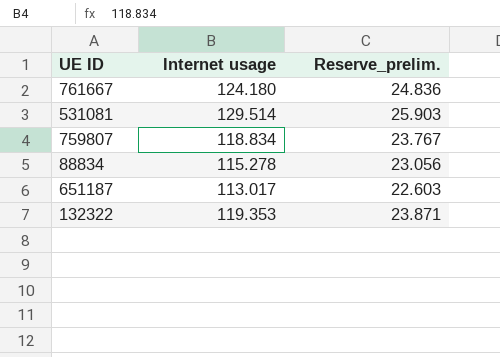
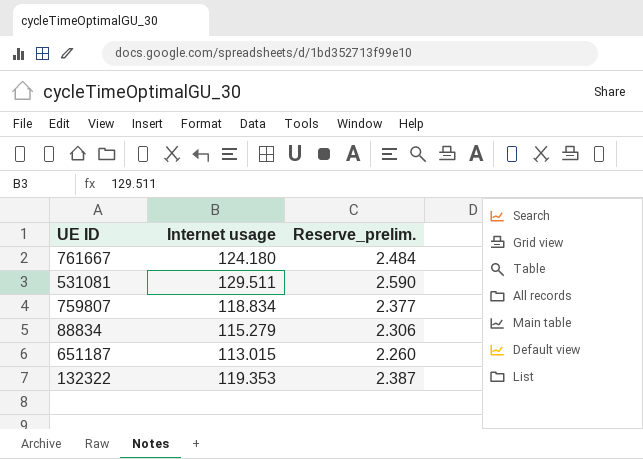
column Reserve_prelim. | formula: [Internet usage] * 0.2 -> [Internet usage] * 0.02
531081 | Internet usage: 129.514 -> 129.511
88834 | Internet usage: 115.278 -> 115.279
651187 | Internet usage: 113.017 -> 113.015

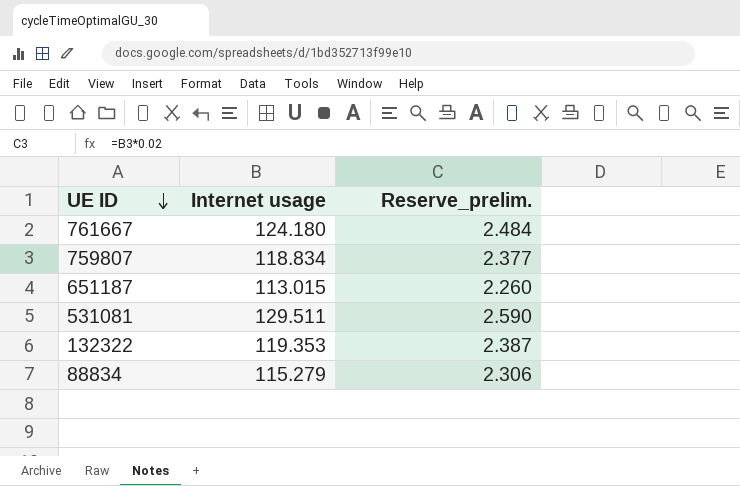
row order: none -> UE ID descending

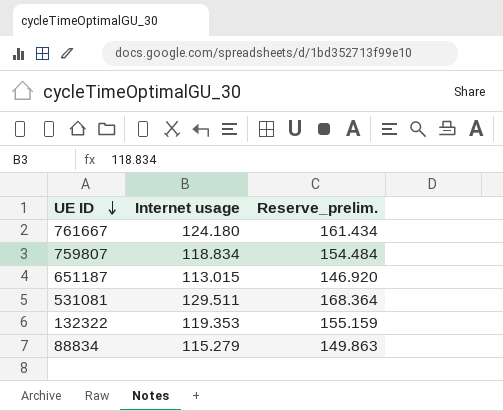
column Reserve_prelim. | formula: [Internet usage] * 0.02 -> [Internet usage] * 1.3

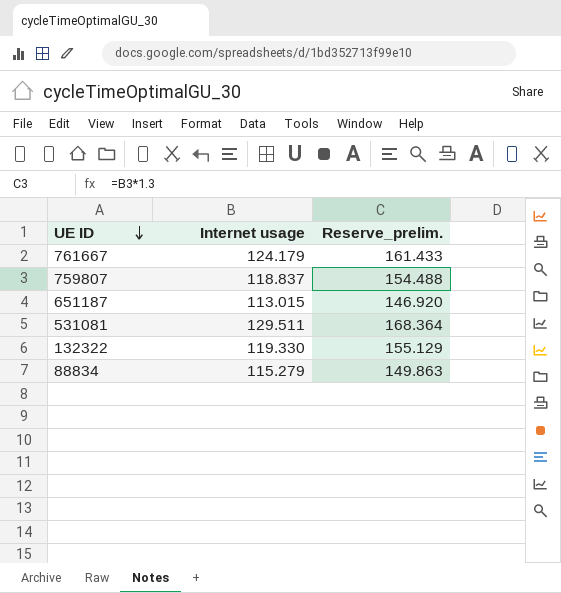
761667 | Internet usage: 124.180 -> 124.179
761667 | Reserve_prelim.: 161.434 -> 161.433
759807 | Internet usage: 118.834 -> 118.837
759807 | Reserve_prelim.: 154.484 -> 154.488
132322 | Internet usage: 119.353 -> 119.330
132322 | Reserve_prelim.: 155.159 -> 155.129

